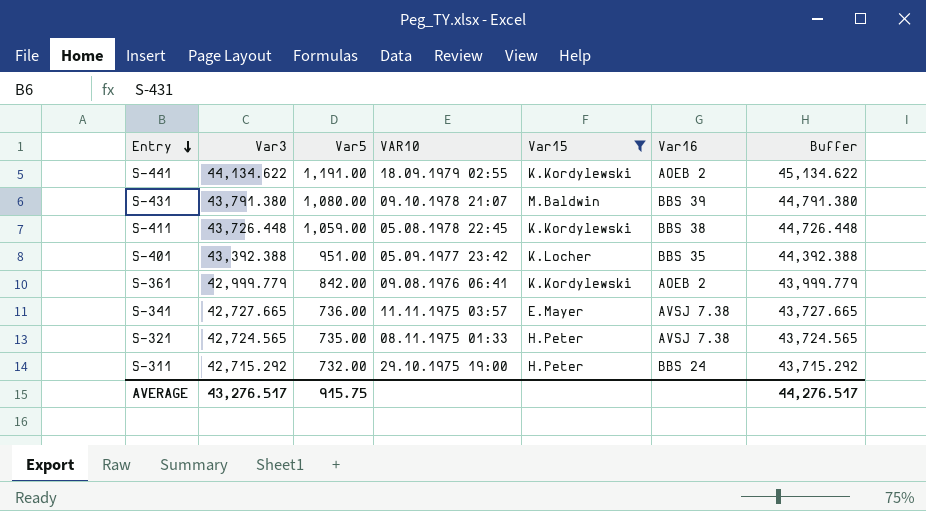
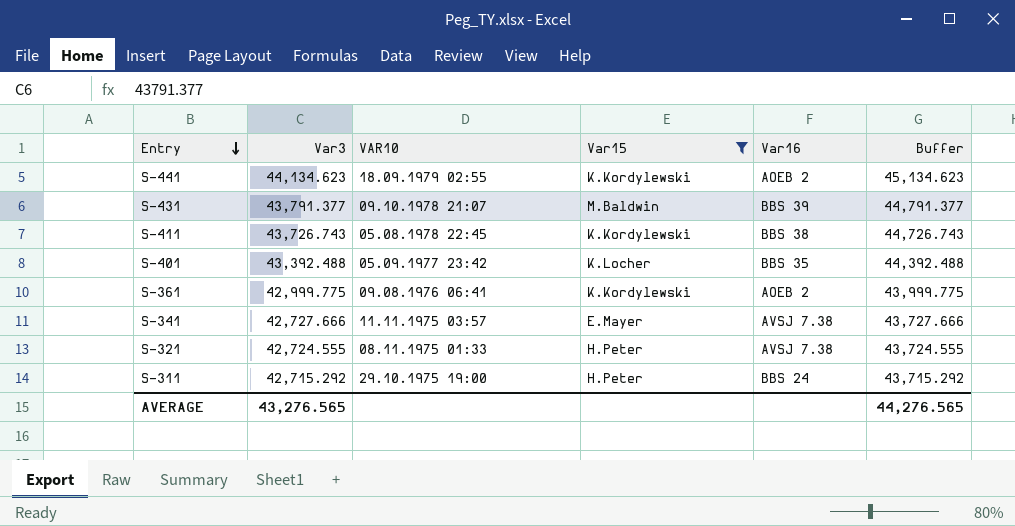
column Var5 | position: 3 -> none
S-441 | Var3: 44,134.622 -> 44,134.623
S-441 | Buffer: 45,134.622 -> 45,134.623
S-431 | Var3: 43,791.380 -> 43,791.377
S-431 | Buffer: 44,791.380 -> 44,791.377
S-411 | Var3: 43,726.448 -> 43,726.743
S-411 | Buffer: 44,726.448 -> 44,726.743
S-401 | Var3: 43,392.388 -> 43,392.488
S-401 | Buffer: 44,392.388 -> 44,392.488
S-361 | Var3: 42,999.779 -> 42,999.775
S-361 | Buffer: 43,999.779 -> 43,999.775
S-341 | Var3: 42,727.665 -> 42,727.666
S-341 | Buffer: 43,727.665 -> 43,727.666
S-321 | Var3: 42,724.565 -> 42,724.555
S-321 | Buffer: 43,724.565 -> 43,724.555
AVERAGE | Var3: 43,276.517 -> 43,276.565
AVERAGE | Buffer: 44,276.517 -> 44,276.565

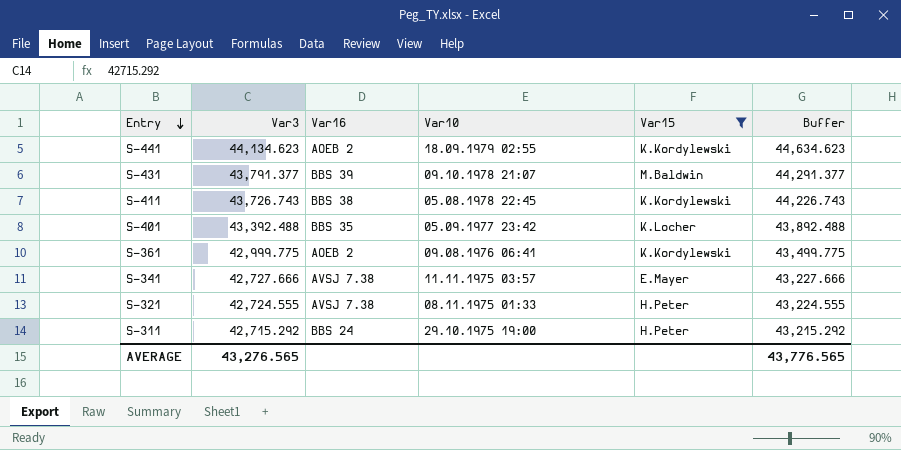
column Var16 | position: 5 -> 3
column name: VAR10 -> Var10
column Buffer | formula: [Var3] + 1000 -> [Var3] + 500
AVERAGE | Buffer: 44,276.565 -> 43,776.565

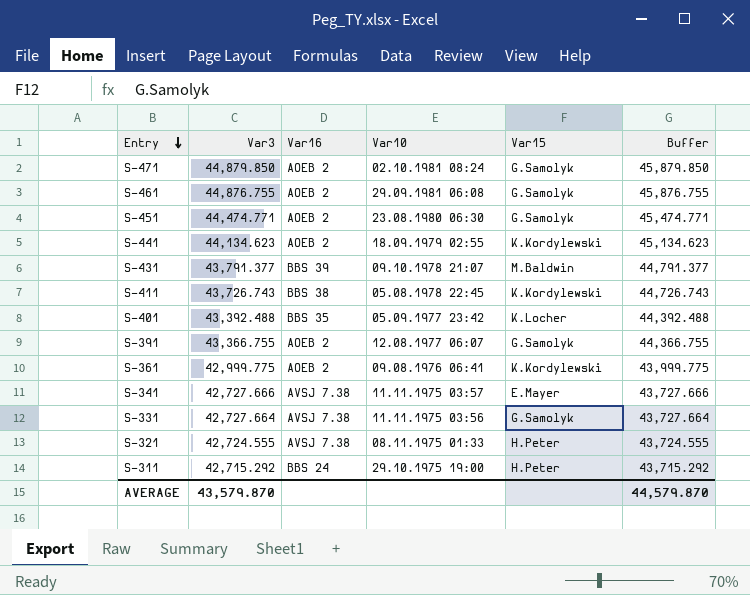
filter: Var15 != G.Samolyk -> none
column Buffer | formula: [Var3] + 500 -> [Var3] + 1000
AVERAGE | Var3: 43,276.565 -> 43,579.870
AVERAGE | Buffer: 43,776.565 -> 44,579.870

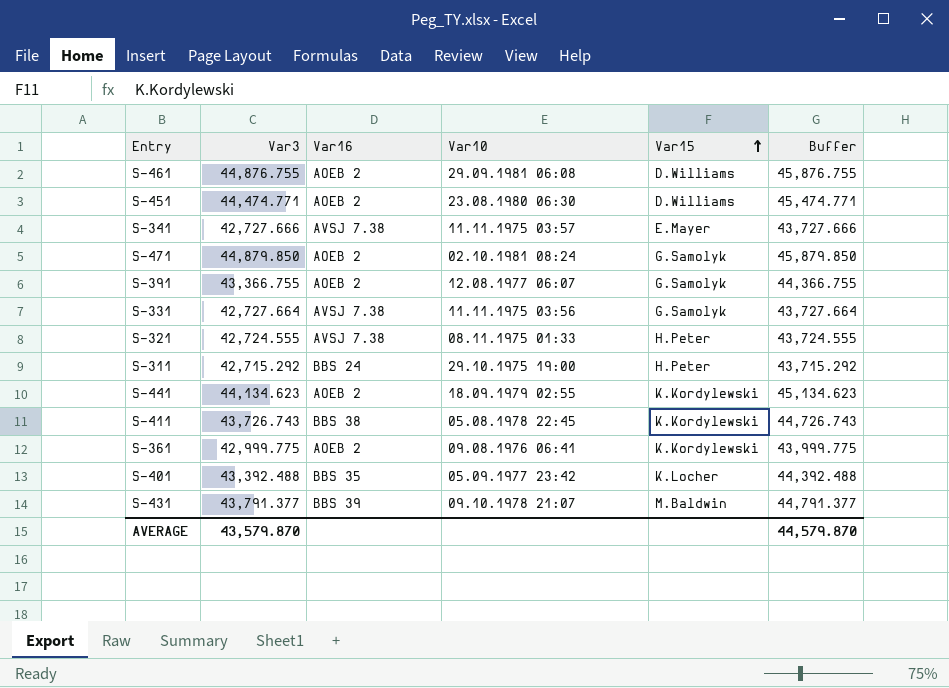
row order: Entry descending -> Var15 ascending
S-461 | Var15: G.Samolyk -> D.Williams
S-451 | Var15: G.Samolyk -> D.Williams

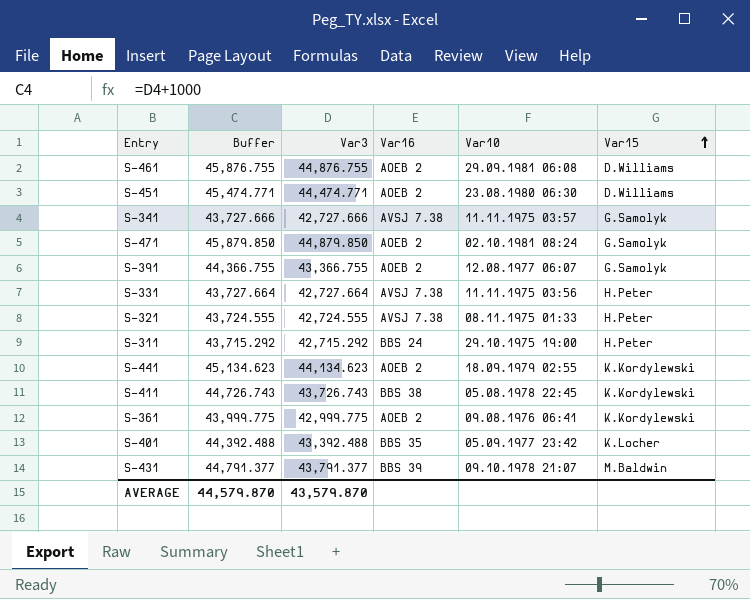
column Buffer | position: 6 -> 2
S-341 | Var15: E.Mayer -> G.Samolyk
S-331 | Var15: G.Samolyk -> H.Peter

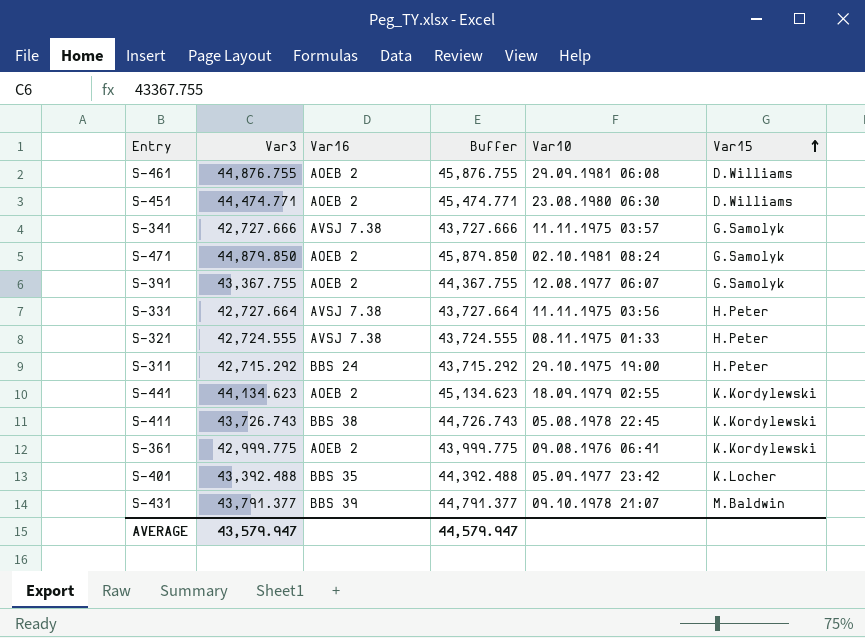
column Buffer | position: 2 -> 4
S-391 | Var3: 43,366.755 -> 43,367.755
S-391 | Buffer: 44,366.755 -> 44,367.755
AVERAGE | Var3: 43,579.870 -> 43,579.947
AVERAGE | Buffer: 44,579.870 -> 44,579.947

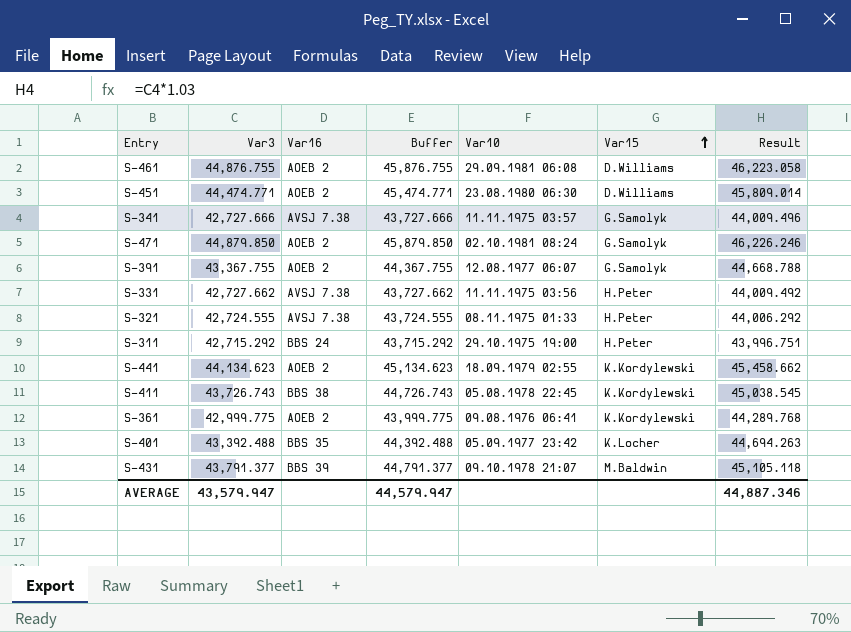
column Result | formula: none -> [Var3] * 1.03
S-331 | Var3: 42,727.664 -> 42,727.662
S-331 | Buffer: 43,727.664 -> 43,727.662

